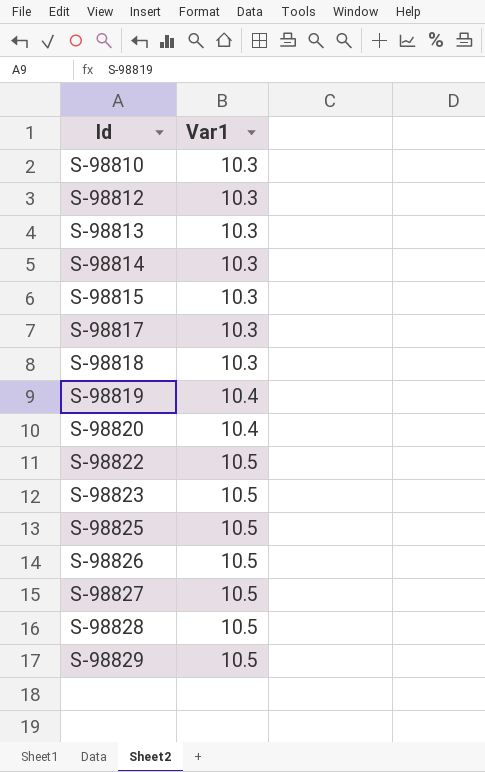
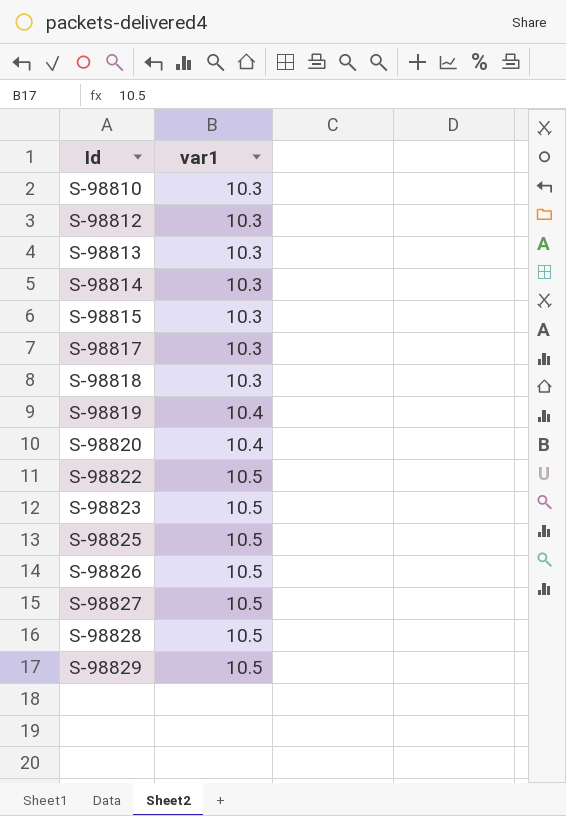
column name: Var1 -> var1

